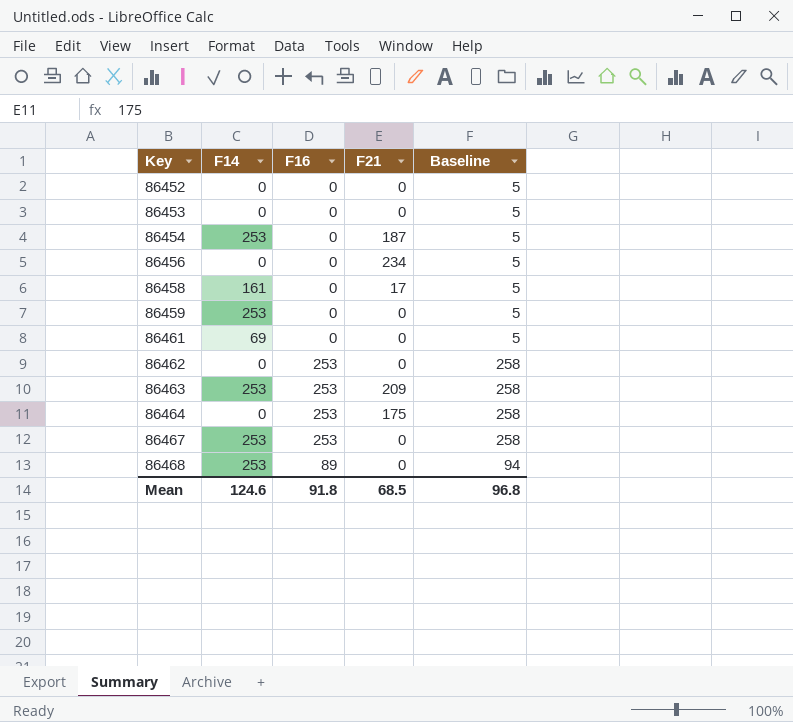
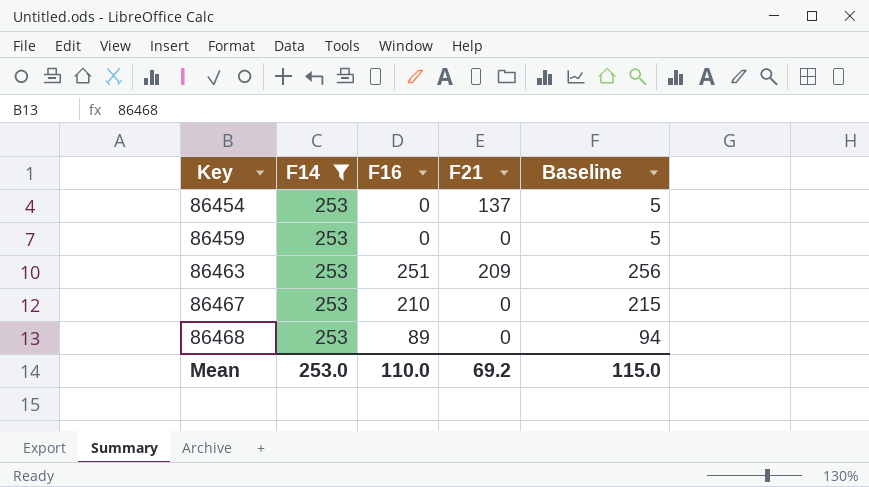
filter: none -> F14 = 253
86454 | F21: 187 -> 137
86463 | F16: 253 -> 251
86463 | Baseline: 258 -> 256
86467 | F16: 253 -> 210
86467 | Baseline: 258 -> 215
Mean | F14: 124.6 -> 253.0
Mean | F16: 91.8 -> 110.0
Mean | F21: 68.5 -> 69.2
Mean | Baseline: 96.8 -> 115.0

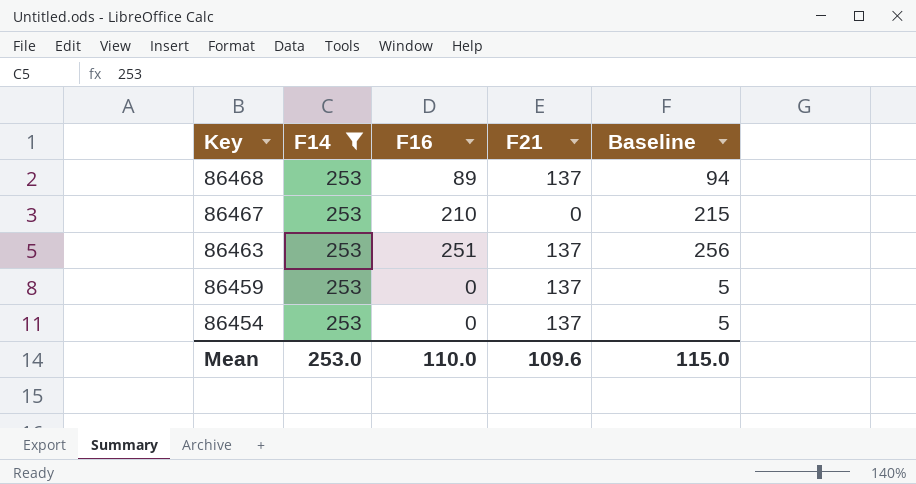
row order: Key ascending -> Key descending
86468 | F21: 0 -> 137
86463 | F21: 209 -> 137
86459 | F21: 0 -> 137
Mean | F21: 69.2 -> 109.6

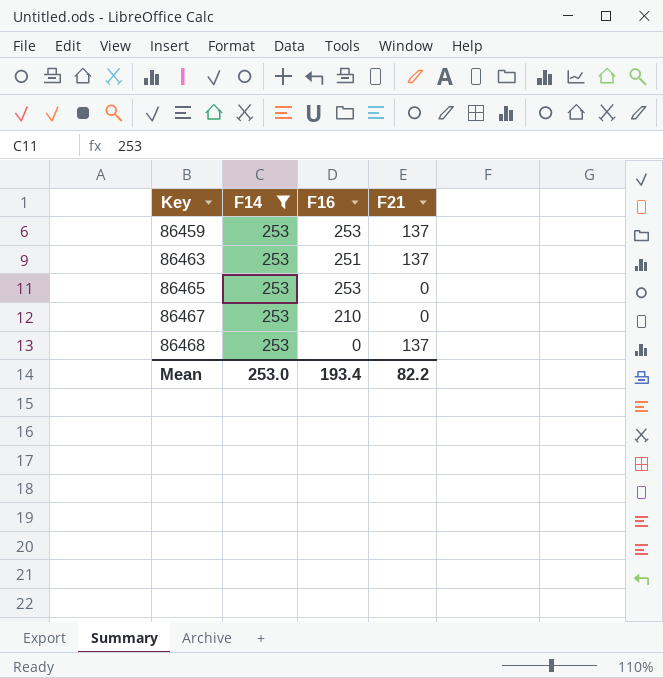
row order: Key descending -> Key ascending
column Baseline | formula: [F16] + 5 -> none
row 86454: 253 | 0 | 137 | 5 -> none
86459 | F16: 0 -> 253
row 86465: none -> 253 | 253 | 0
86468 | F16: 89 -> 0
Mean | F16: 110.0 -> 193.4
Mean | F21: 109.6 -> 82.2

